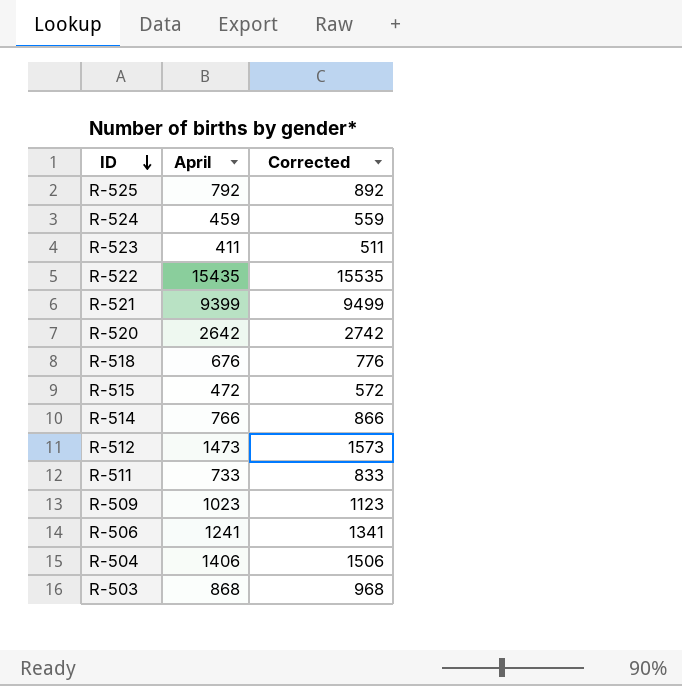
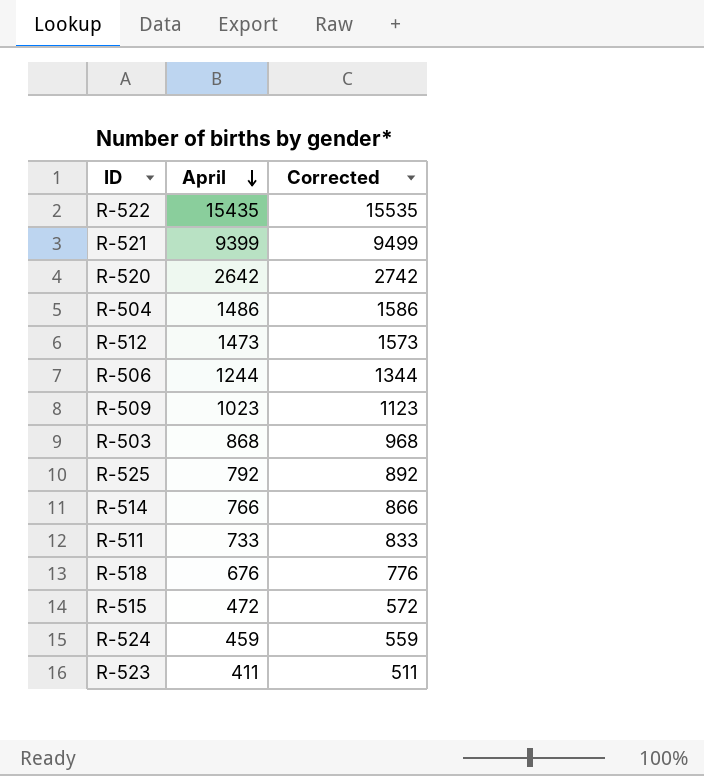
row order: ID descending -> April descending
R-504 | April: 1406 -> 1486
R-504 | Corrected: 1506 -> 1586
R-506 | April: 1241 -> 1244
R-506 | Corrected: 1341 -> 1344

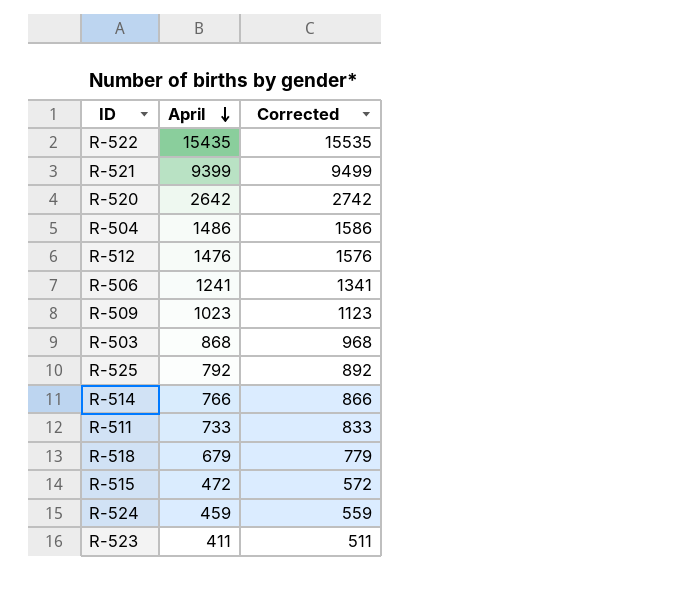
R-512 | April: 1473 -> 1476
R-512 | Corrected: 1573 -> 1576
R-506 | April: 1244 -> 1241
R-506 | Corrected: 1344 -> 1341
R-518 | April: 676 -> 679
R-518 | Corrected: 776 -> 779

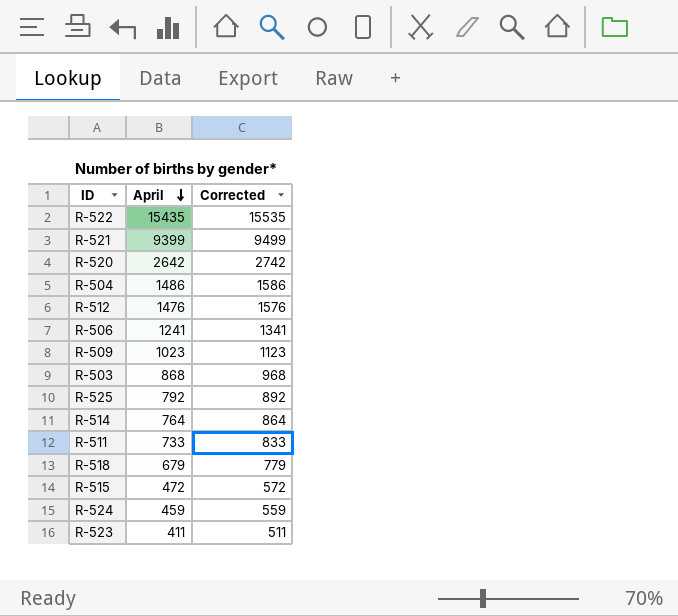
R-514 | April: 766 -> 764
R-514 | Corrected: 866 -> 864

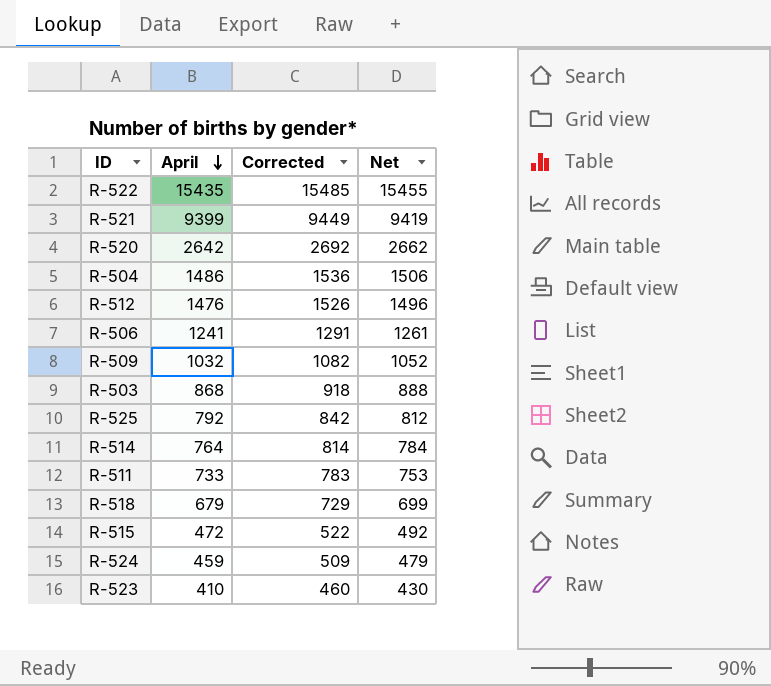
column Corrected | formula: [April] + 100 -> [April] + 50
column Net | formula: none -> [April] + 20
R-509 | April: 1023 -> 1032
R-523 | April: 411 -> 410

